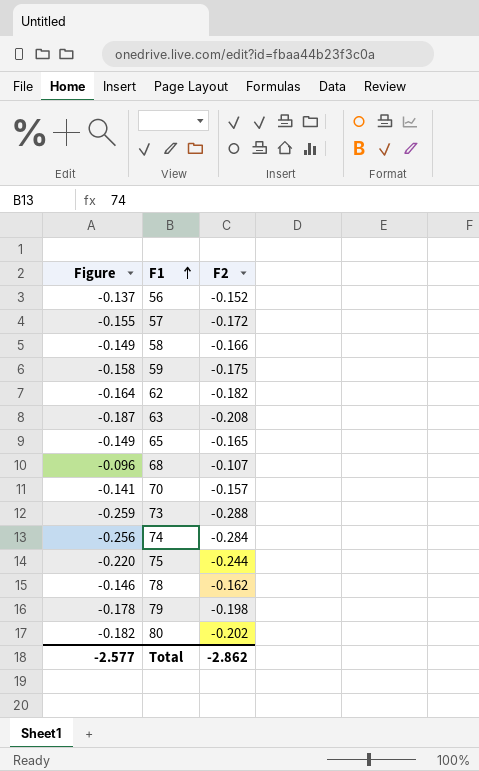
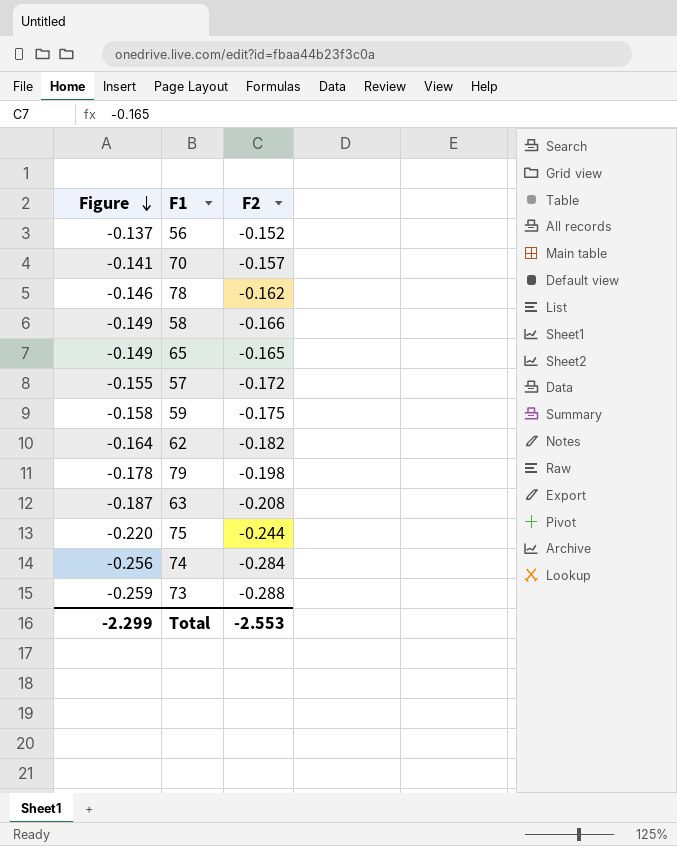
row order: F1 ascending -> Figure descending
row 68: -0.096 | -0.107 -> none
row 80: -0.182 | -0.202 -> none
Total | Figure: -2.577 -> -2.299
Total | F2: -2.862 -> -2.553

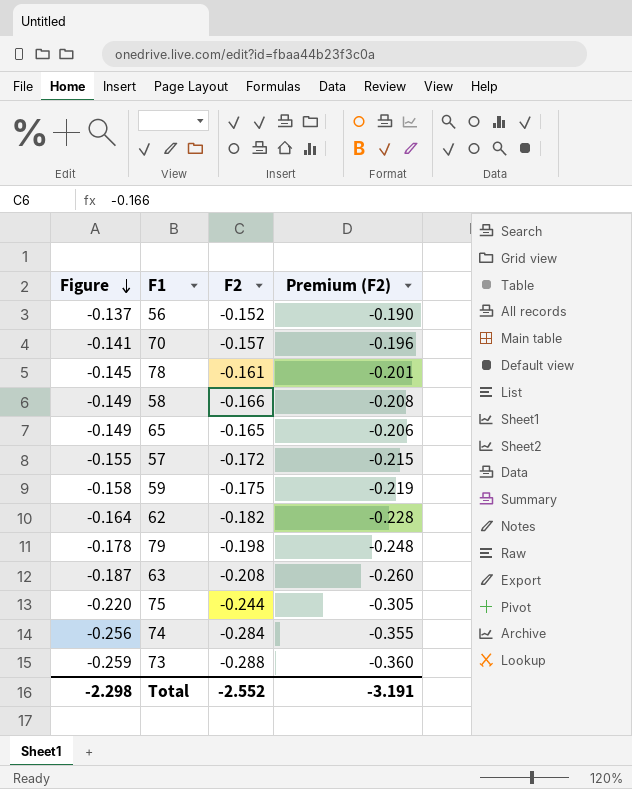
column Premium (F2) | formula: none -> [F2] * 1.25
78 | Figure: -0.146 -> -0.145
78 | F2: -0.162 -> -0.161
Total | Figure: -2.299 -> -2.298
Total | F2: -2.553 -> -2.552

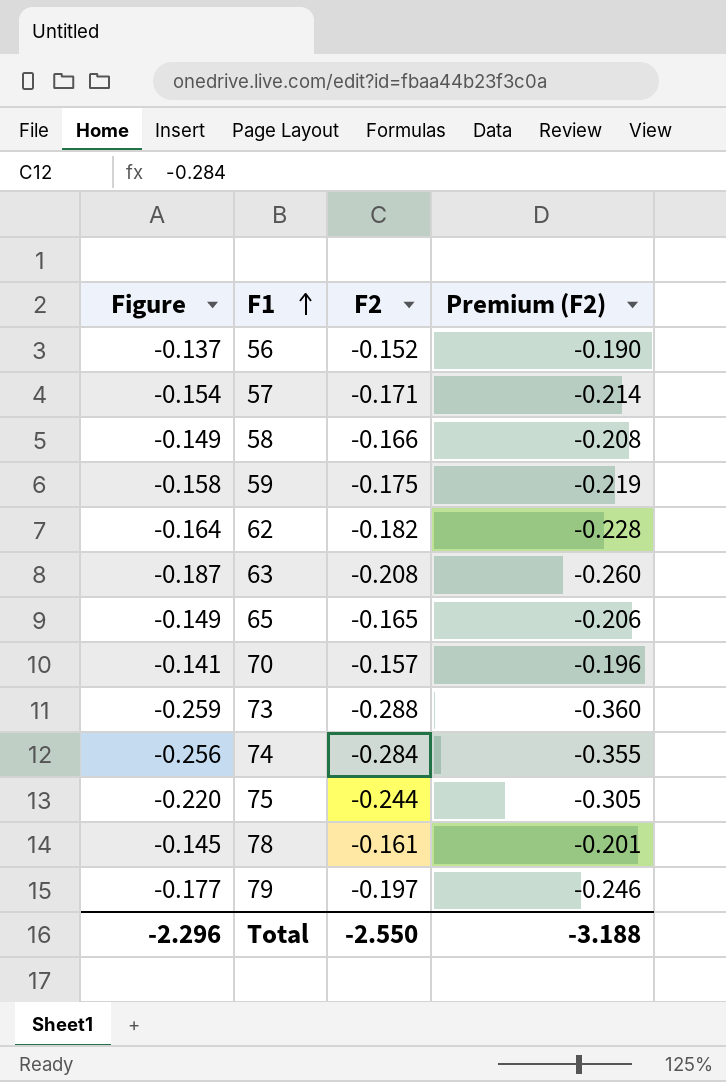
row order: Figure descending -> F1 ascending
57 | Figure: -0.155 -> -0.154
57 | F2: -0.172 -> -0.171
57 | Premium (F2): -0.215 -> -0.214
79 | Figure: -0.178 -> -0.177
79 | F2: -0.198 -> -0.197
79 | Premium (F2): -0.248 -> -0.246
Total | Figure: -2.298 -> -2.296
Total | F2: -2.552 -> -2.550
Total | Premium (F2): -3.191 -> -3.188

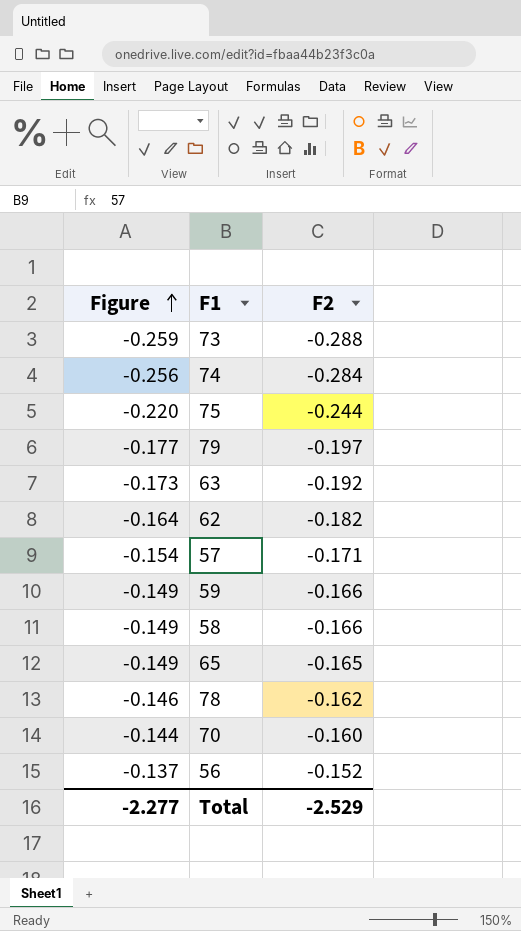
row order: F1 ascending -> Figure ascending
column Premium (F2) | formula: [F2] * 1.25 -> none
63 | Figure: -0.187 -> -0.173
63 | F2: -0.208 -> -0.192
59 | Figure: -0.158 -> -0.149
59 | F2: -0.175 -> -0.166
78 | Figure: -0.145 -> -0.146
78 | F2: -0.161 -> -0.162
70 | Figure: -0.141 -> -0.144
70 | F2: -0.157 -> -0.160
Total | Figure: -2.296 -> -2.277
Total | F2: -2.550 -> -2.529

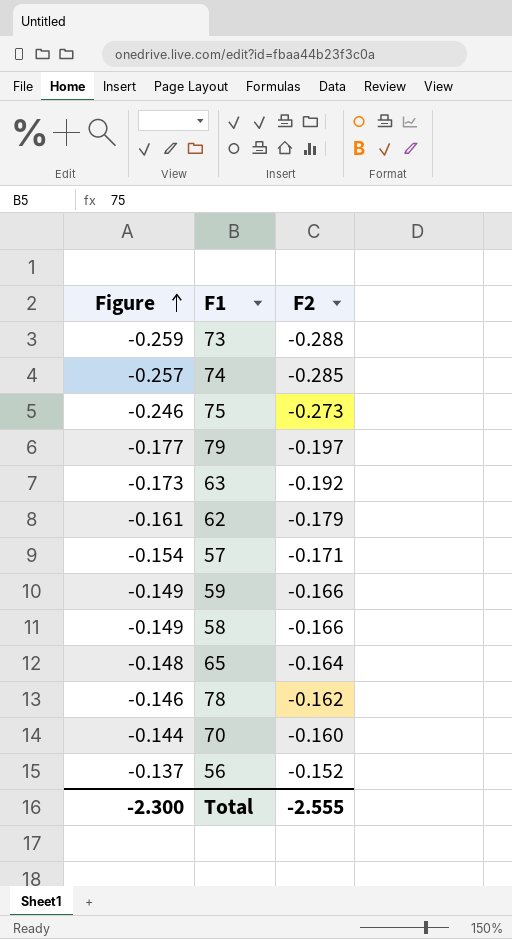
74 | Figure: -0.256 -> -0.257
74 | F2: -0.284 -> -0.285
75 | Figure: -0.220 -> -0.246
75 | F2: -0.244 -> -0.273
62 | Figure: -0.164 -> -0.161
62 | F2: -0.182 -> -0.179
65 | Figure: -0.149 -> -0.148
65 | F2: -0.165 -> -0.164
Total | Figure: -2.277 -> -2.300
Total | F2: -2.529 -> -2.555

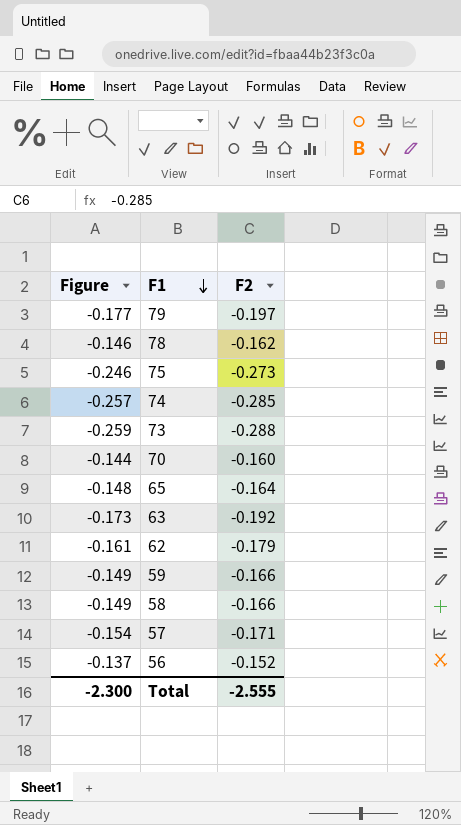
row order: Figure ascending -> F1 descending

